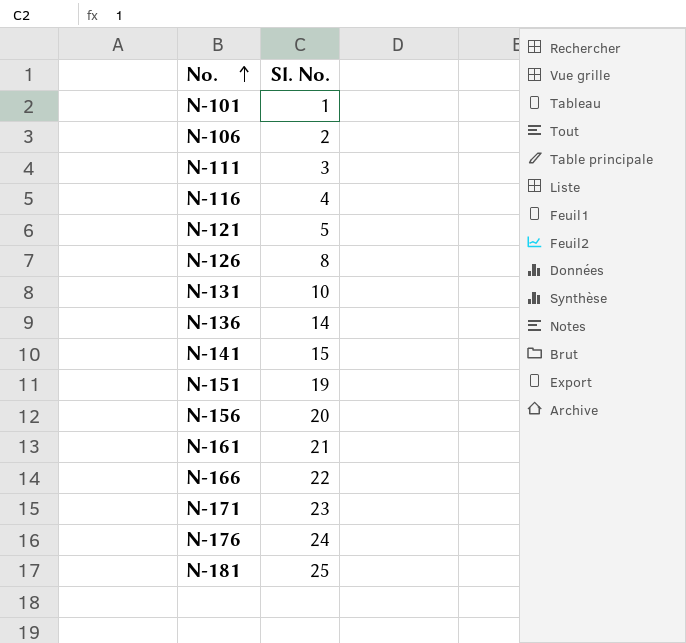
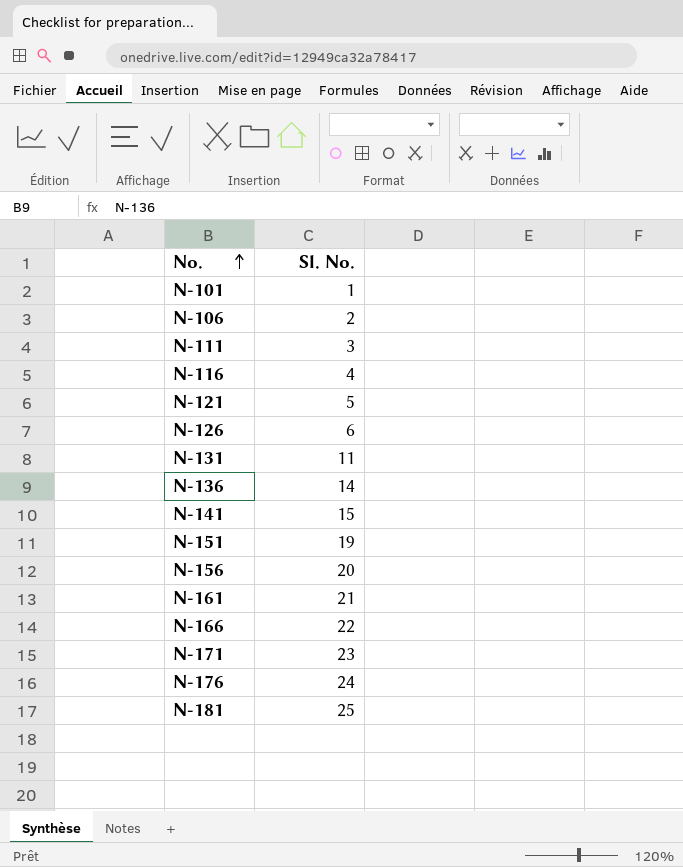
N-126 | Sl. No.: 8 -> 6
N-131 | Sl. No.: 10 -> 11

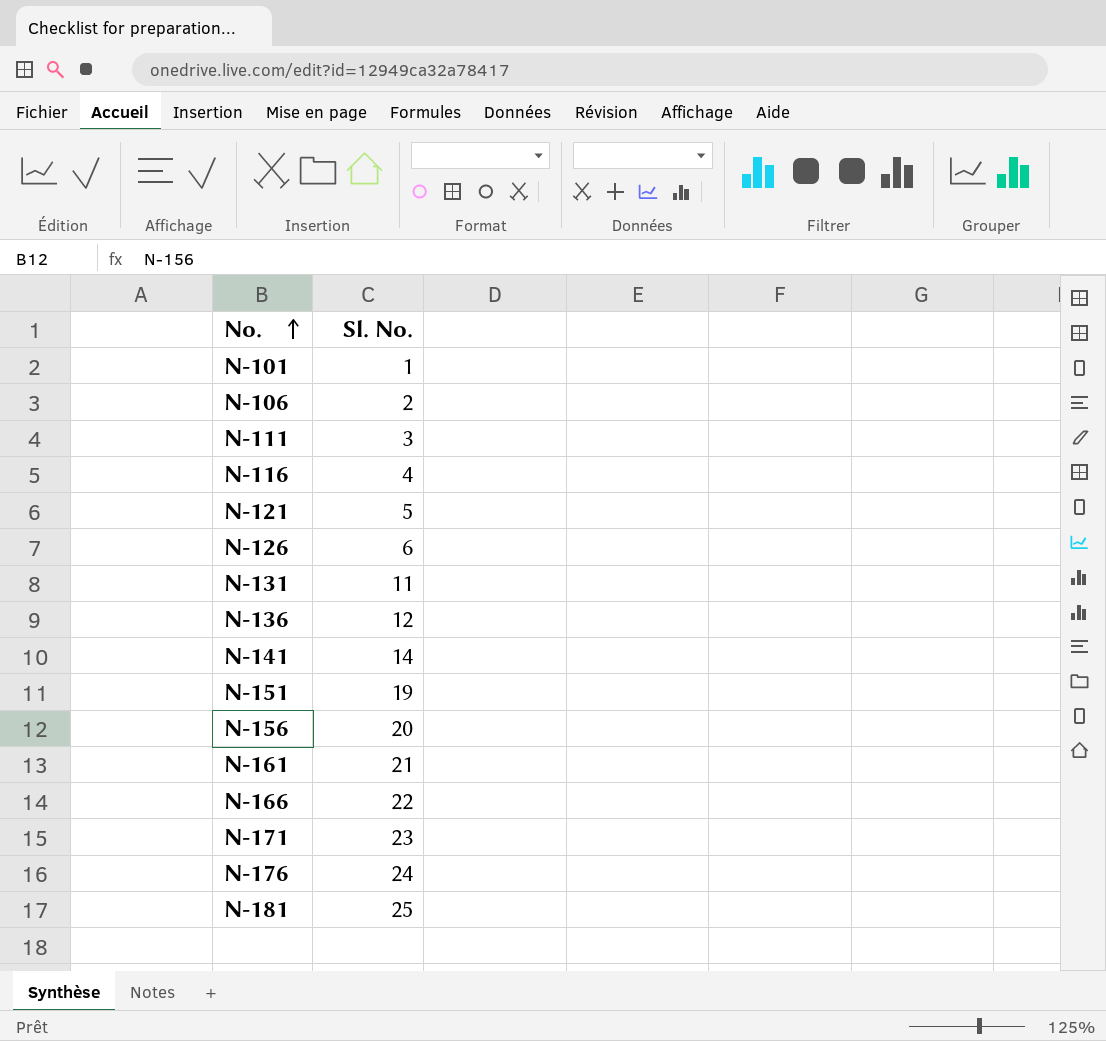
N-136 | Sl. No.: 14 -> 12
N-141 | Sl. No.: 15 -> 14

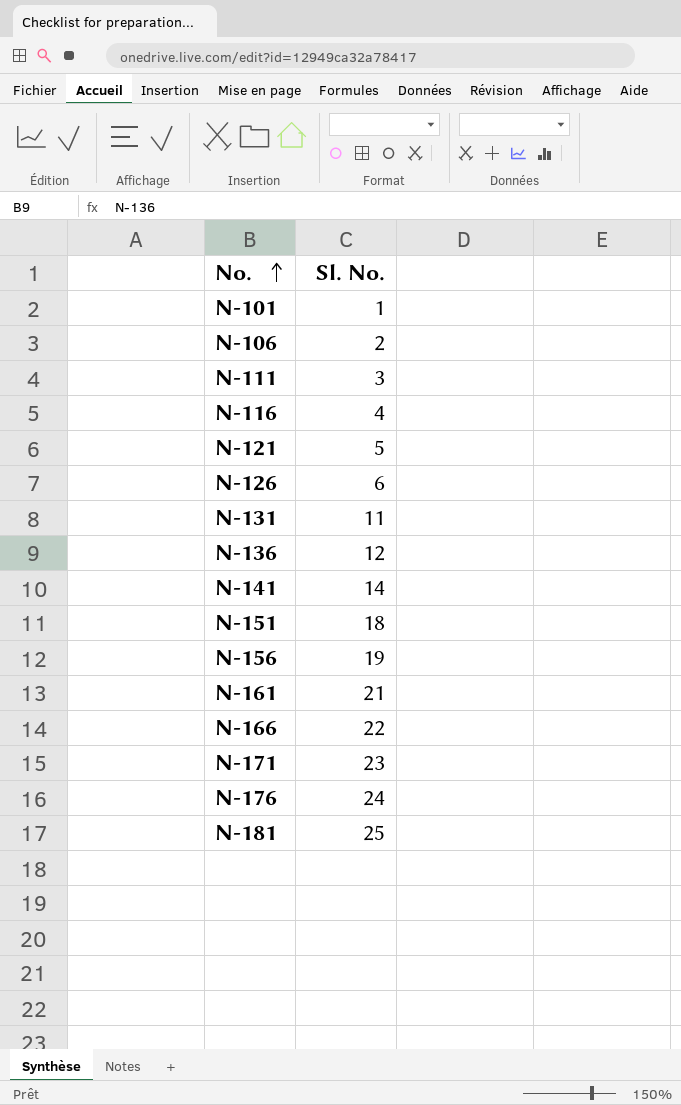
N-151 | Sl. No.: 19 -> 18
N-156 | Sl. No.: 20 -> 19

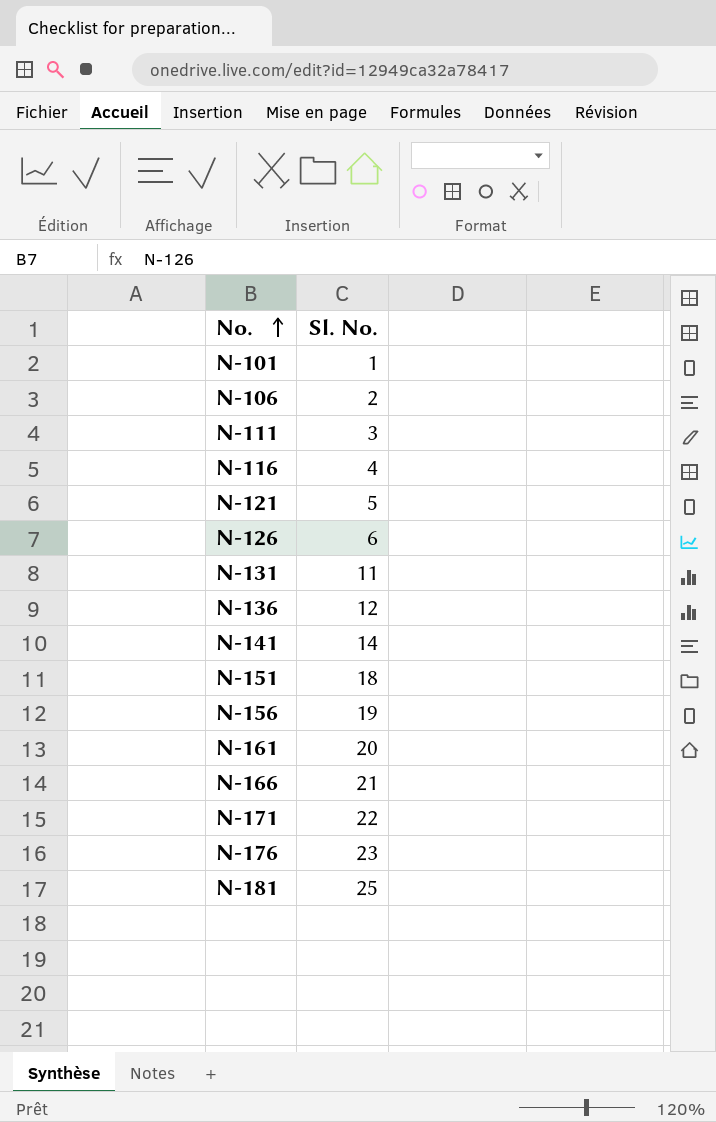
N-161 | Sl. No.: 21 -> 20
N-166 | Sl. No.: 22 -> 21
N-171 | Sl. No.: 23 -> 22
N-176 | Sl. No.: 24 -> 23

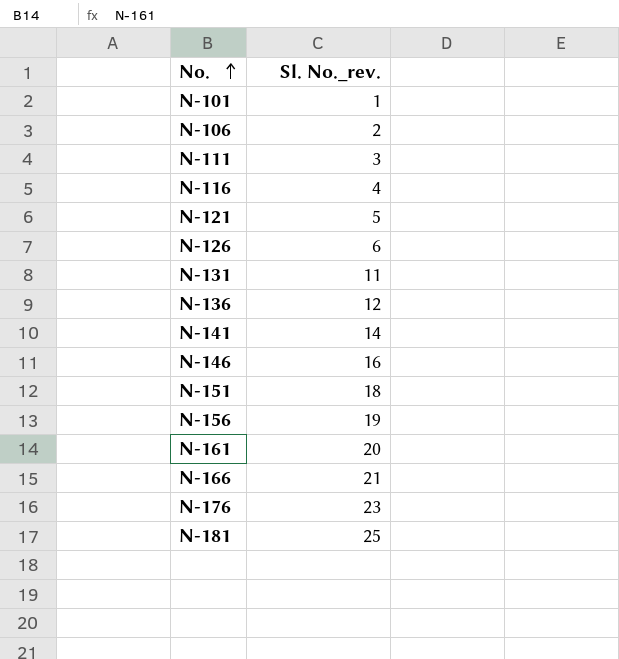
column name: Sl. No. -> Sl. No._rev.
row N-171: 22 -> none
row N-146: none -> 16

